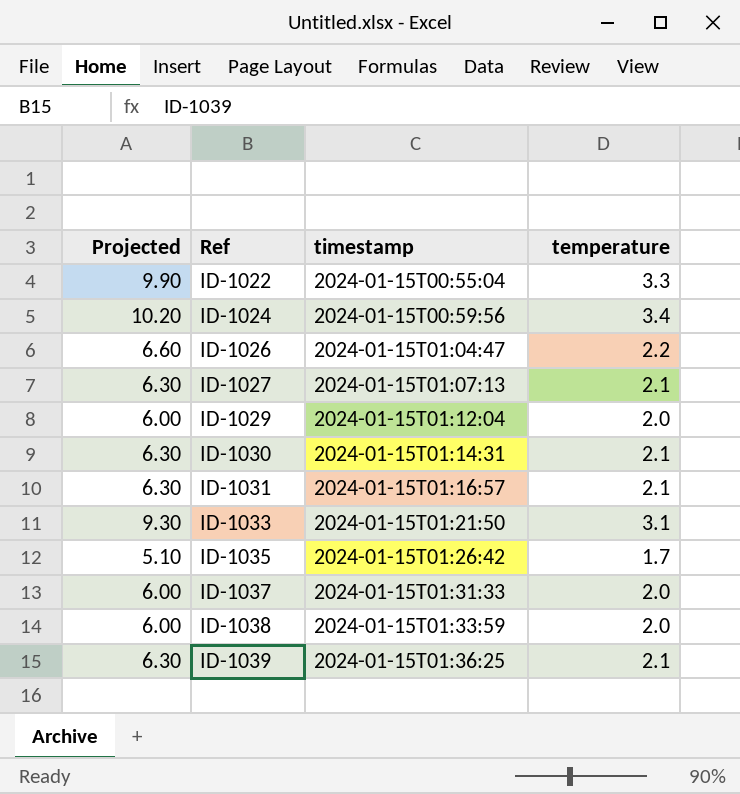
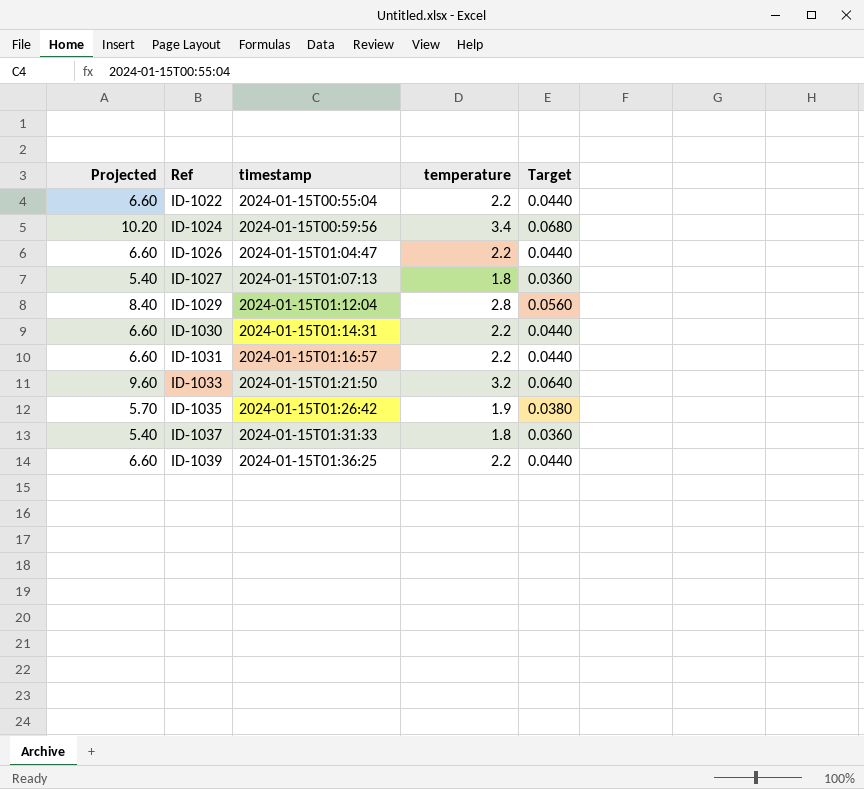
column Target | formula: none -> [temperature] * 0.02
row ID-1038: 6.00 | 2024-01-15T01:33:59 | 2.0 -> none
ID-1022 | Projected: 9.90 -> 6.60
ID-1022 | temperature: 3.3 -> 2.2
ID-1027 | Projected: 6.30 -> 5.40
ID-1027 | temperature: 2.1 -> 1.8
ID-1029 | Projected: 6.00 -> 8.40
ID-1029 | temperature: 2.0 -> 2.8
ID-1030 | Projected: 6.30 -> 6.60
ID-1030 | temperature: 2.1 -> 2.2
ID-1031 | Projected: 6.30 -> 6.60
ID-1031 | temperature: 2.1 -> 2.2
ID-1033 | Projected: 9.30 -> 9.60
ID-1033 | temperature: 3.1 -> 3.2
ID-1035 | Projected: 5.10 -> 5.70
ID-1035 | temperature: 1.7 -> 1.9
ID-1037 | Projected: 6.00 -> 5.40
ID-1037 | temperature: 2.0 -> 1.8
ID-1039 | Projected: 6.30 -> 6.60
ID-1039 | temperature: 2.1 -> 2.2

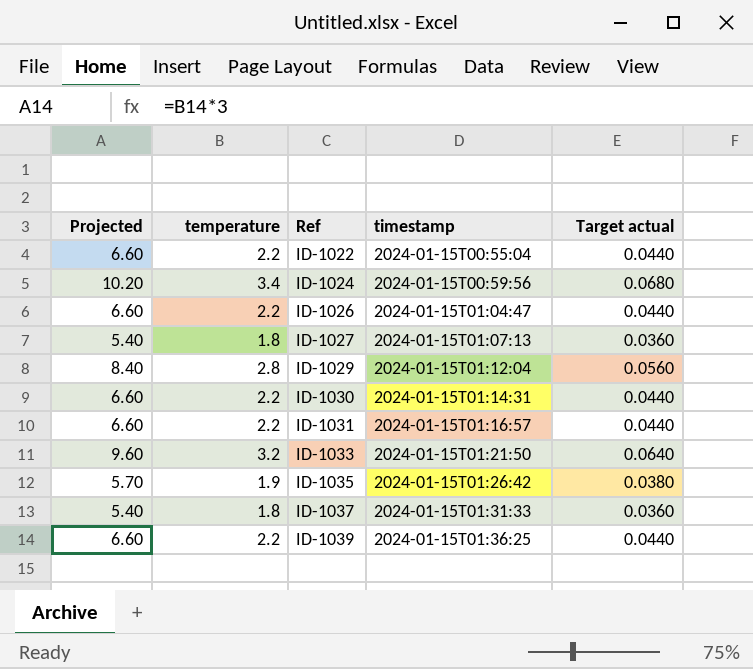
column temperature | position: 4 -> 2
column name: Target -> Target actual

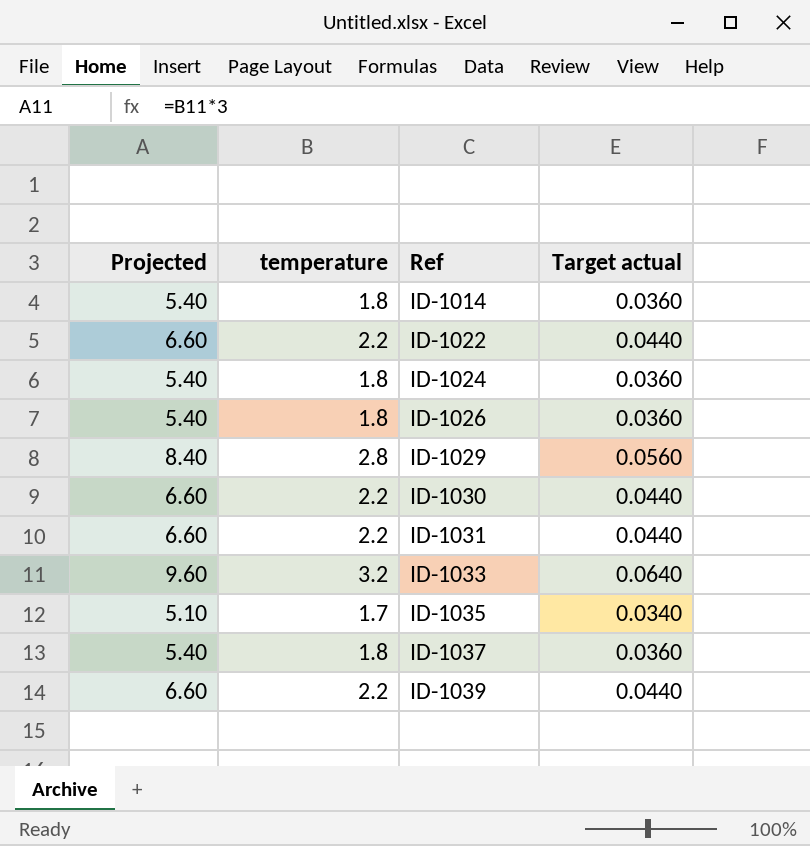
column timestamp | position: 4 -> none
row ID-1027: 5.40 | 1.8 | 2024-01-15T01:07:13 | 0.0360 -> none
row ID-1014: none -> 5.40 | 1.8 | 0.0360
ID-1024 | Projected: 10.20 -> 5.40
ID-1024 | temperature: 3.4 -> 1.8
ID-1024 | Target actual: 0.0680 -> 0.0360
ID-1026 | Projected: 6.60 -> 5.40
ID-1026 | temperature: 2.2 -> 1.8
ID-1026 | Target actual: 0.0440 -> 0.0360
ID-1035 | Projected: 5.70 -> 5.10
ID-1035 | temperature: 1.9 -> 1.7
ID-1035 | Target actual: 0.0380 -> 0.0340

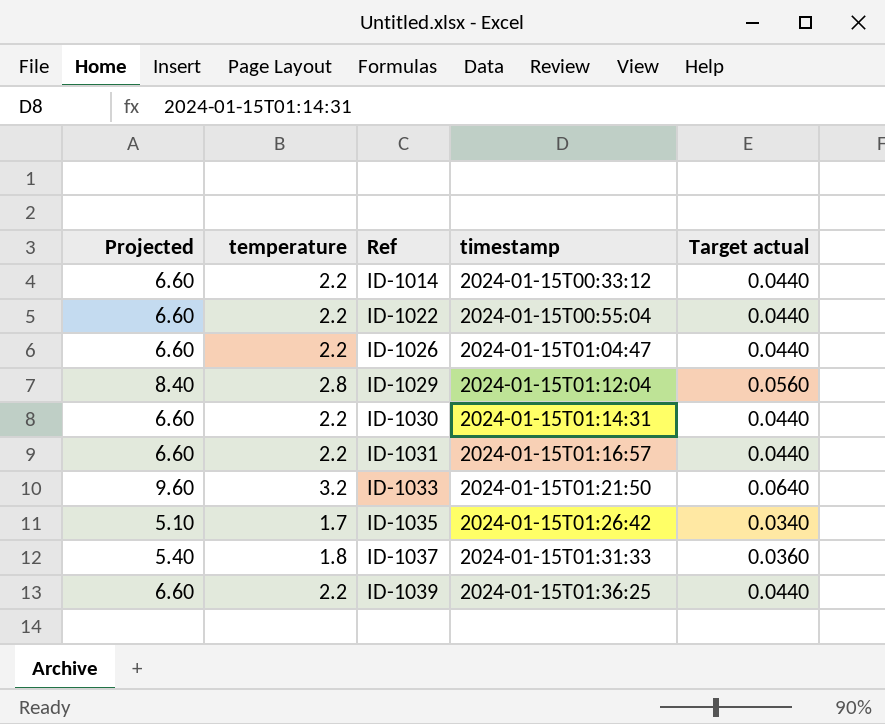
column timestamp | position: none -> 4
row ID-1024: 5.40 | 1.8 | 0.0360 -> none
ID-1014 | Projected: 5.40 -> 6.60
ID-1014 | temperature: 1.8 -> 2.2
ID-1014 | Target actual: 0.0360 -> 0.0440
ID-1026 | Projected: 5.40 -> 6.60
ID-1026 | temperature: 1.8 -> 2.2
ID-1026 | Target actual: 0.0360 -> 0.0440

